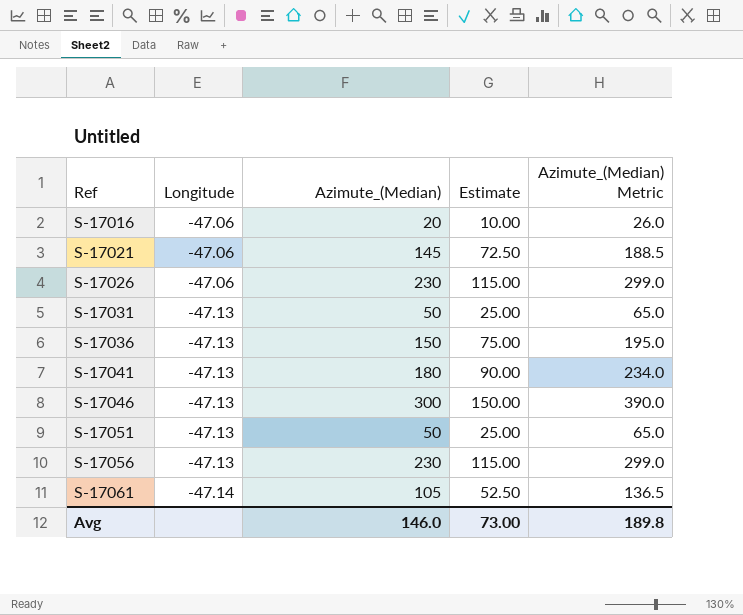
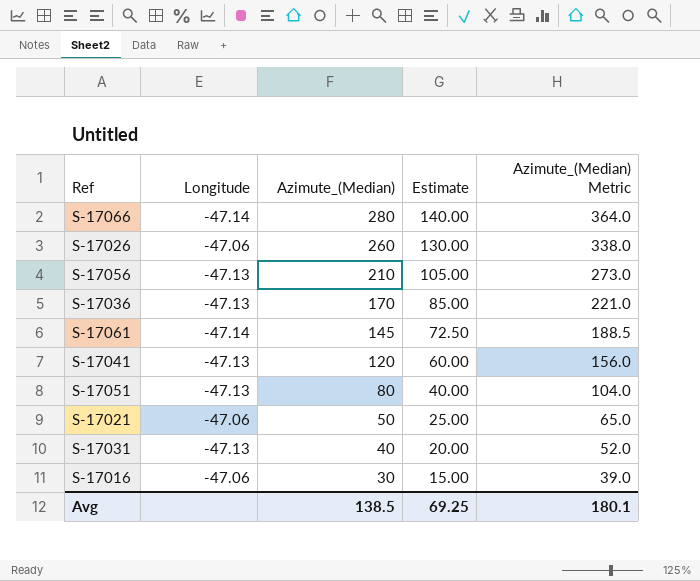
row order: Ref ascending -> Azimute_(Median) descending
row S-17046: -47.13 | 300 | 150.00 | 390.0 -> none
row S-17066: none -> -47.14 | 280 | 140.00 | 364.0
S-17026 | Azimute_(Median): 230 -> 260
S-17026 | Estimate: 115.00 -> 130.00
S-17026 | Azimute_(Median) Metric: 299.0 -> 338.0
S-17056 | Azimute_(Median): 230 -> 210
S-17056 | Estimate: 115.00 -> 105.00
S-17056 | Azimute_(Median) Metric: 299.0 -> 273.0
S-17036 | Azimute_(Median): 150 -> 170
S-17036 | Estimate: 75.00 -> 85.00
S-17036 | Azimute_(Median) Metric: 195.0 -> 221.0
S-17061 | Azimute_(Median): 105 -> 145
S-17061 | Estimate: 52.50 -> 72.50
S-17061 | Azimute_(Median) Metric: 136.5 -> 188.5
S-17041 | Azimute_(Median): 180 -> 120
S-17041 | Estimate: 90.00 -> 60.00
S-17041 | Azimute_(Median) Metric: 234.0 -> 156.0
S-17051 | Azimute_(Median): 50 -> 80
S-17051 | Estimate: 25.00 -> 40.00
S-17051 | Azimute_(Median) Metric: 65.0 -> 104.0
S-17021 | Azimute_(Median): 145 -> 50
S-17021 | Estimate: 72.50 -> 25.00
S-17021 | Azimute_(Median) Metric: 188.5 -> 65.0
S-17031 | Azimute_(Median): 50 -> 40
S-17031 | Estimate: 25.00 -> 20.00
S-17031 | Azimute_(Median) Metric: 65.0 -> 52.0
S-17016 | Azimute_(Median): 20 -> 30
S-17016 | Estimate: 10.00 -> 15.00
S-17016 | Azimute_(Median) Metric: 26.0 -> 39.0
Avg | Azimute_(Median): 146.0 -> 138.5
Avg | Estimate: 73.00 -> 69.25
Avg | Azimute_(Median) Metric: 189.8 -> 180.1

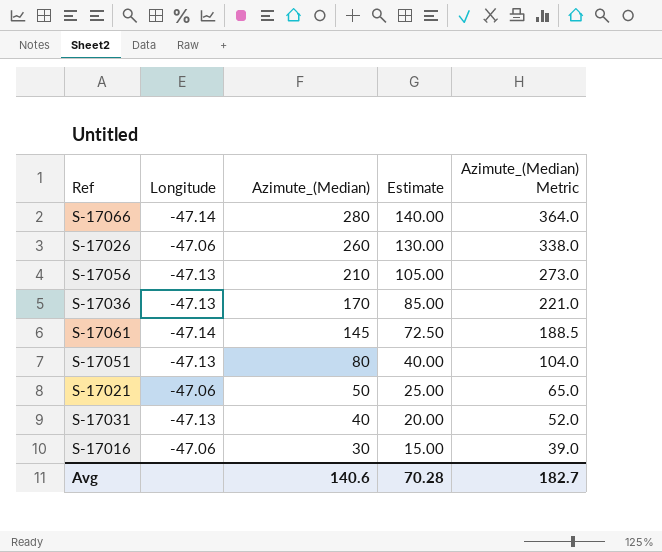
row S-17041: -47.13 | 120 | 60.00 | 156.0 -> none
Avg | Azimute_(Median): 138.5 -> 140.6
Avg | Estimate: 69.25 -> 70.28
Avg | Azimute_(Median) Metric: 180.1 -> 182.7

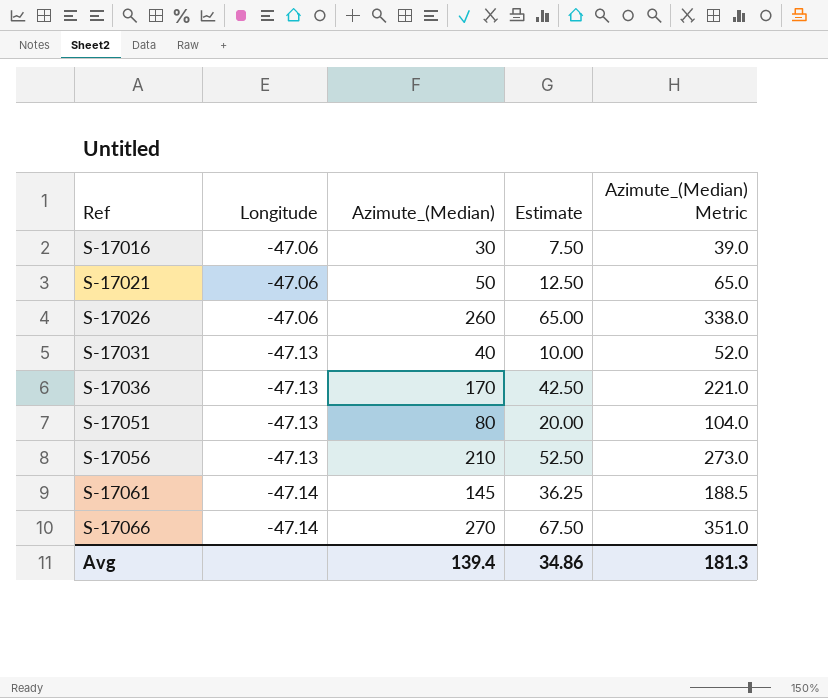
row order: Azimute_(Median) descending -> Ref ascending
column Estimate | formula: [Azimute_(Median)] * 0.5 -> [Azimute_(Median)] * 0.25
S-17066 | Azimute_(Median): 280 -> 270
S-17066 | Azimute_(Median) Metric: 364.0 -> 351.0
Avg | Azimute_(Median): 140.6 -> 139.4
Avg | Estimate: 70.28 -> 34.86
Avg | Azimute_(Median) Metric: 182.7 -> 181.3

